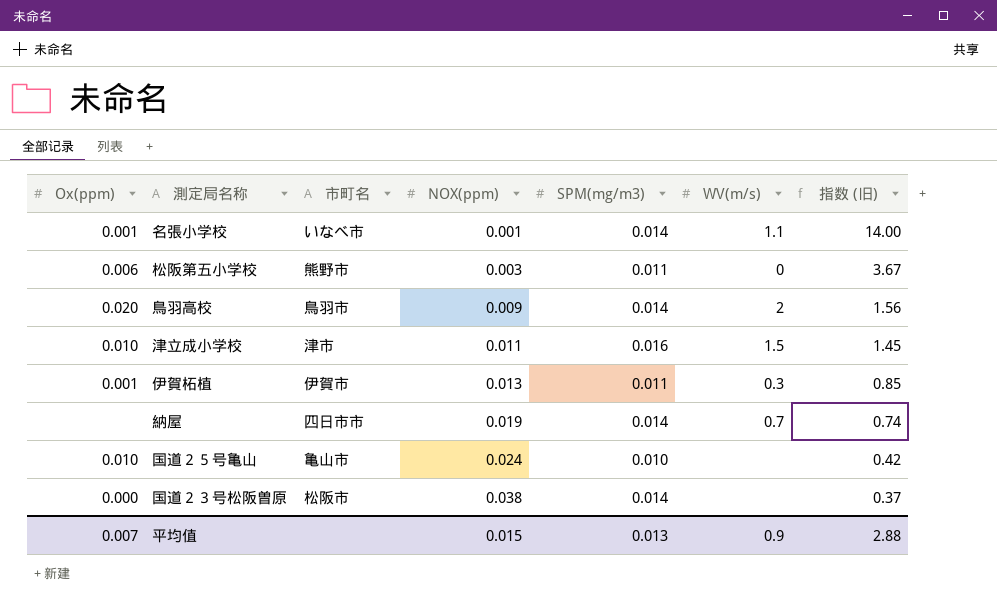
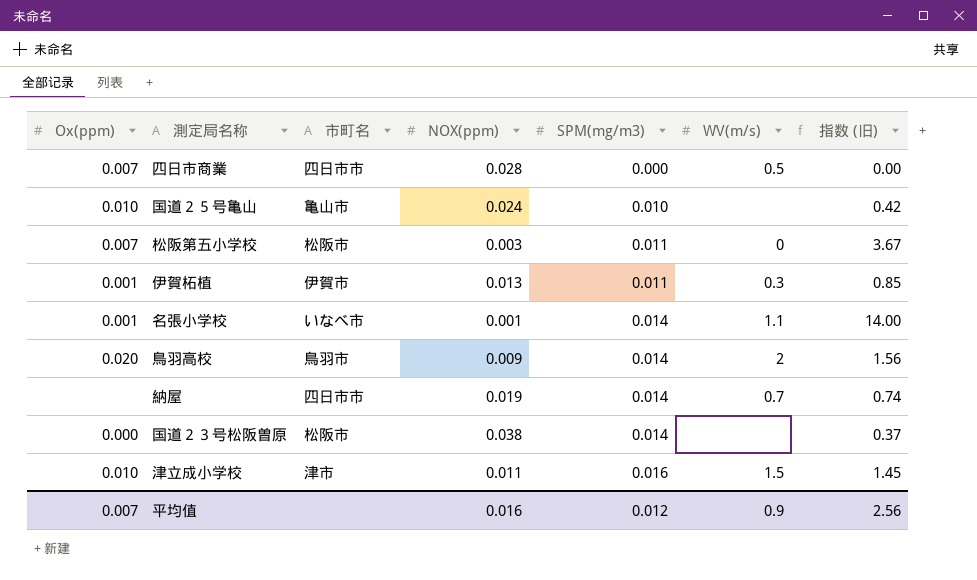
row order: NOX(ppm) ascending -> SPM(mg/m3) ascending
row 四日市商業: none -> 0.007 | 四日市市 | 0.028 | 0.000 | 0.5 | 0.00
松阪第五小学校 | Ox(ppm): 0.006 -> 0.007
松阪第五小学校 | 市町名: 熊野市 -> 松阪市
平均值 | NOX(ppm): 0.015 -> 0.016
平均值 | SPM(mg/m3): 0.013 -> 0.012
平均值 | 指数 (旧): 2.88 -> 2.56

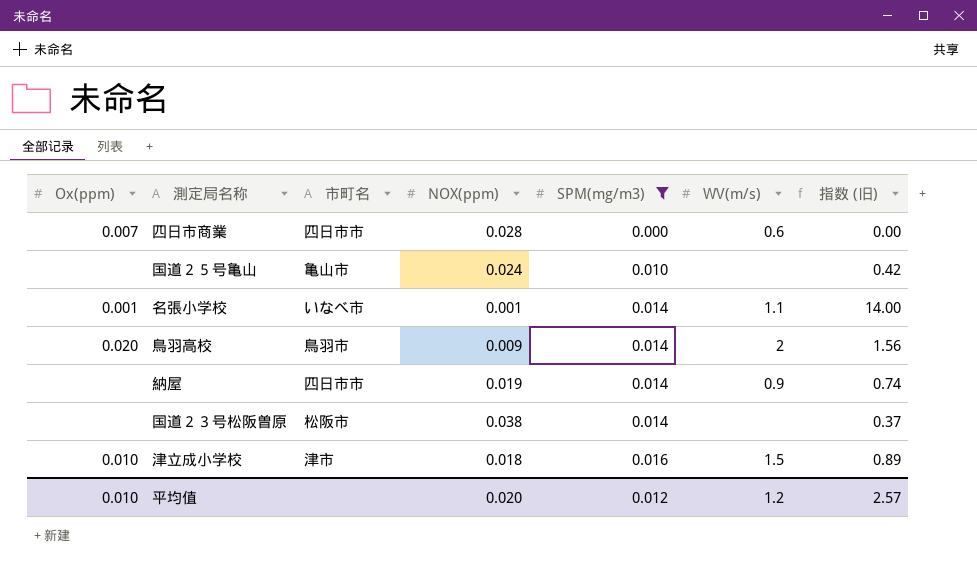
filter: none -> SPM(mg/m3) != 0.011
四日市商業 | WV(m/s): 0.5 -> 0.6
国道２５号亀山 | Ox(ppm): 0.010 -> none
納屋 | WV(m/s): 0.7 -> 0.9
国道２３号松阪曽原 | Ox(ppm): 0.000 -> none
津立成小学校 | NOX(ppm): 0.011 -> 0.018
津立成小学校 | 指数 (旧): 1.45 -> 0.89
平均值 | Ox(ppm): 0.007 -> 0.010
平均值 | NOX(ppm): 0.016 -> 0.020
平均值 | WV(m/s): 0.9 -> 1.2
平均值 | 指数 (旧): 2.56 -> 2.57

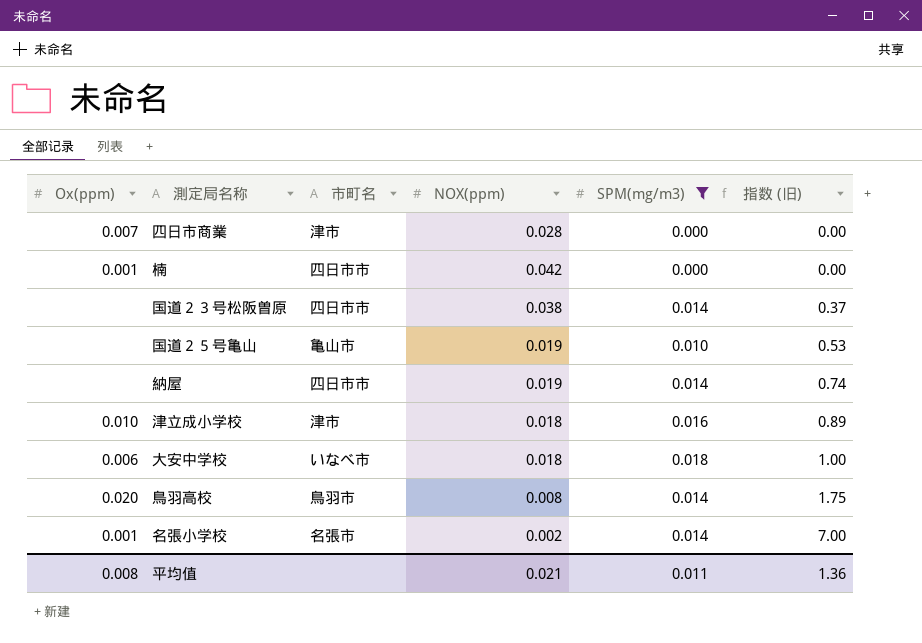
row order: SPM(mg/m3) ascending -> 指数 (旧) ascending
column WV(m/s) | position: 6 -> none
四日市商業 | 市町名: 四日市市 -> 津市
row 楠: none -> 0.001 | 四日市市 | 0.042 | 0.000 | 0.00
国道２３号松阪曽原 | 市町名: 松阪市 -> 四日市市
国道２５号亀山 | NOX(ppm): 0.024 -> 0.019
国道２５号亀山 | 指数 (旧): 0.42 -> 0.53
row 大安中学校: none -> 0.006 | いなべ市 | 0.018 | 0.018 | 1.00
鳥羽高校 | NOX(ppm): 0.009 -> 0.008
鳥羽高校 | 指数 (旧): 1.56 -> 1.75
名張小学校 | 市町名: いなべ市 -> 名張市
名張小学校 | NOX(ppm): 0.001 -> 0.002
名張小学校 | 指数 (旧): 14.00 -> 7.00
平均值 | Ox(ppm): 0.010 -> 0.008
平均值 | NOX(ppm): 0.020 -> 0.021
平均值 | SPM(mg/m3): 0.012 -> 0.011
平均值 | 指数 (旧): 2.57 -> 1.36

